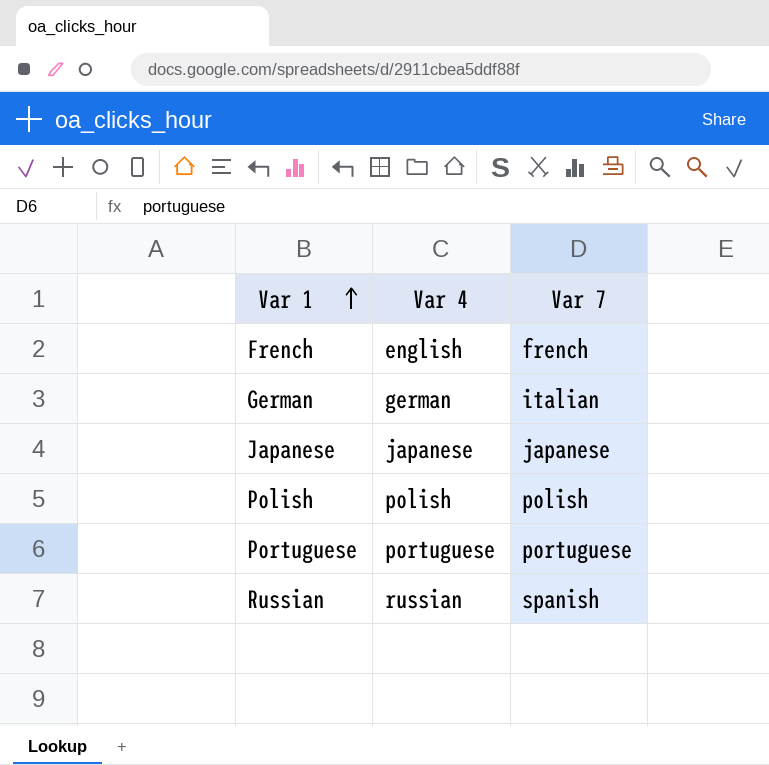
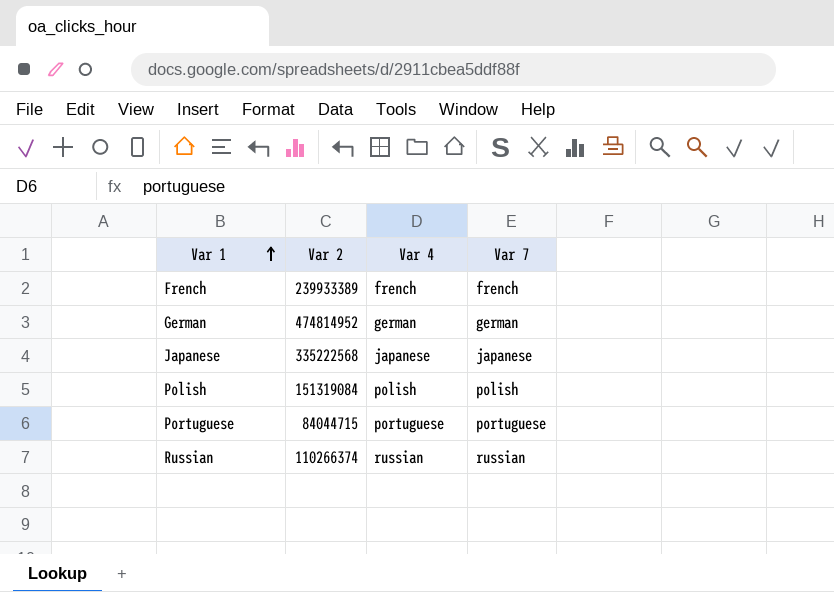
column Var 2 | position: none -> 2
French | Var 4: english -> french
German | Var 7: italian -> german
Russian | Var 7: spanish -> russian

